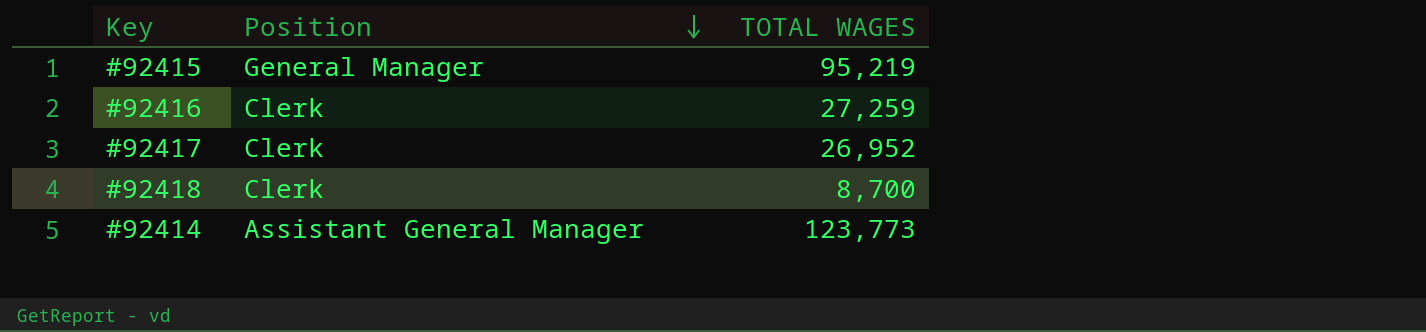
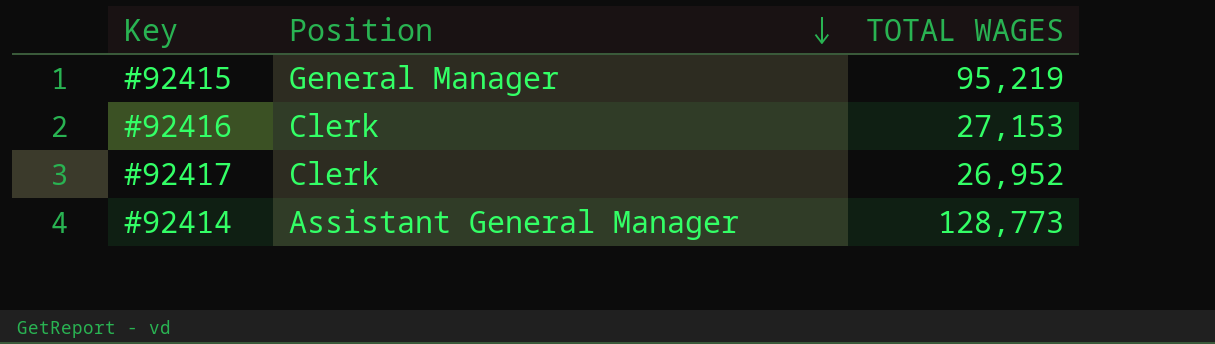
row #92418: Clerk | 8,700 -> none
#92416 | TOTAL WAGES: 27,259 -> 27,153
#92414 | TOTAL WAGES: 123,773 -> 128,773

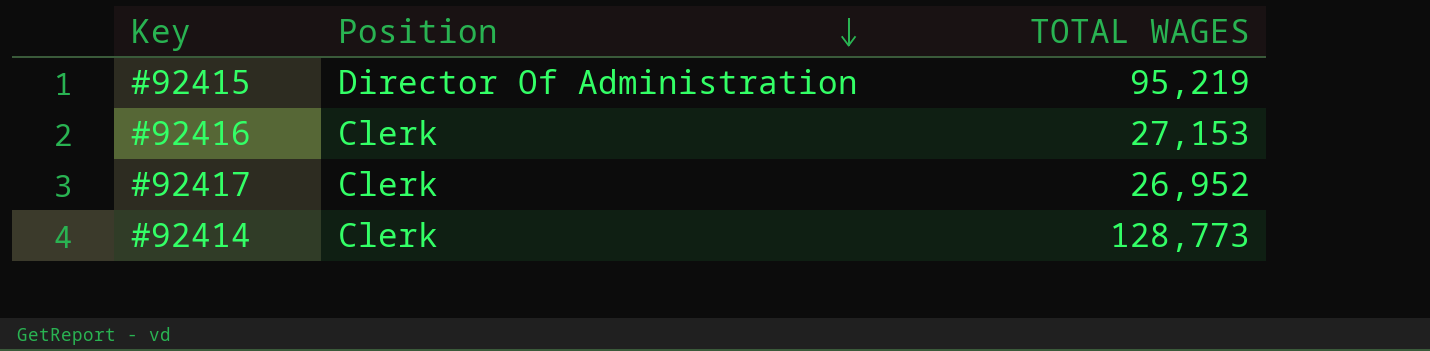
#92415 | Position: General Manager -> Director Of Administration
#92414 | Position: Assistant General Manager -> Clerk

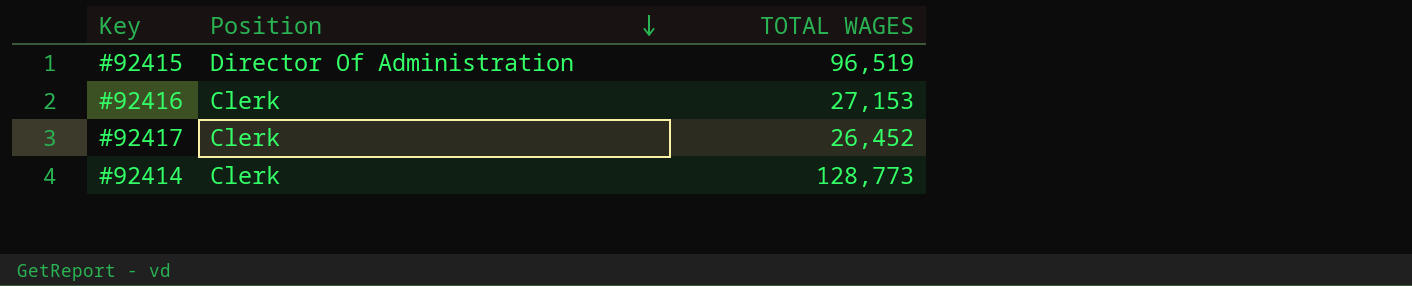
#92415 | TOTAL WAGES: 95,219 -> 96,519
#92417 | TOTAL WAGES: 26,952 -> 26,452

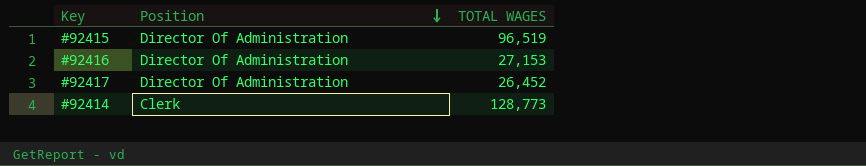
#92416 | Position: Clerk -> Director Of Administration
#92417 | Position: Clerk -> Director Of Administration

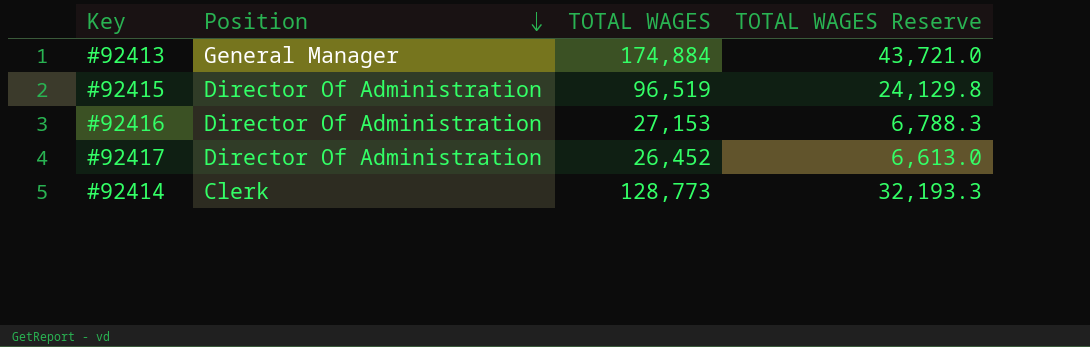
column TOTAL WAGES Reserve | formula: none -> [TOTAL WAGES] * 0.25
row #92413: none -> General Manager | 174,884 | 43,721.0

